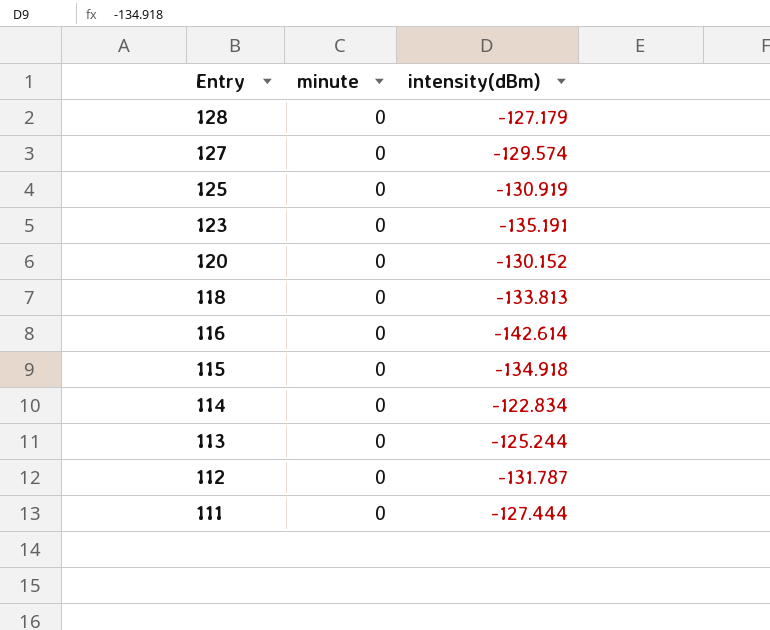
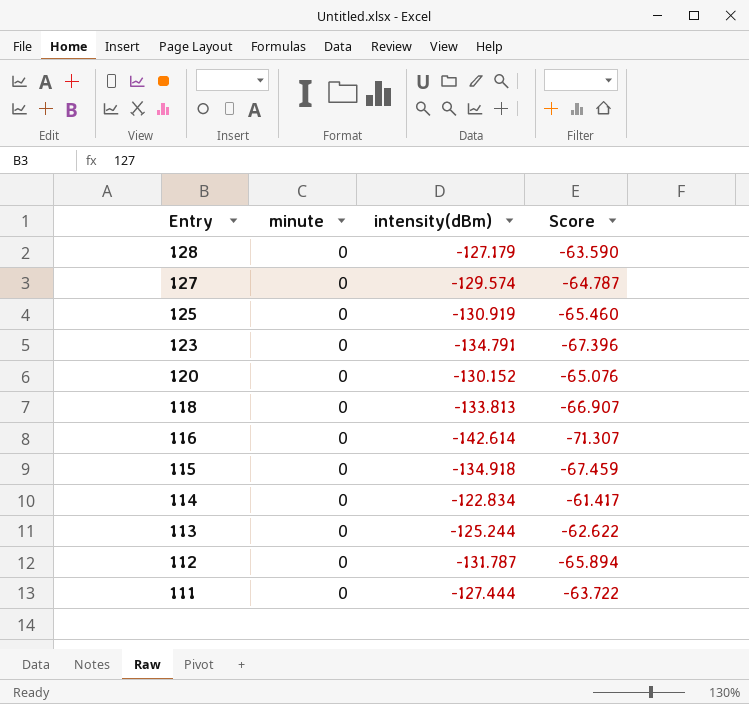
column Score | formula: none -> [intensity(dBm)] * 0.5
123 | intensity(dBm): -135.191 -> -134.791

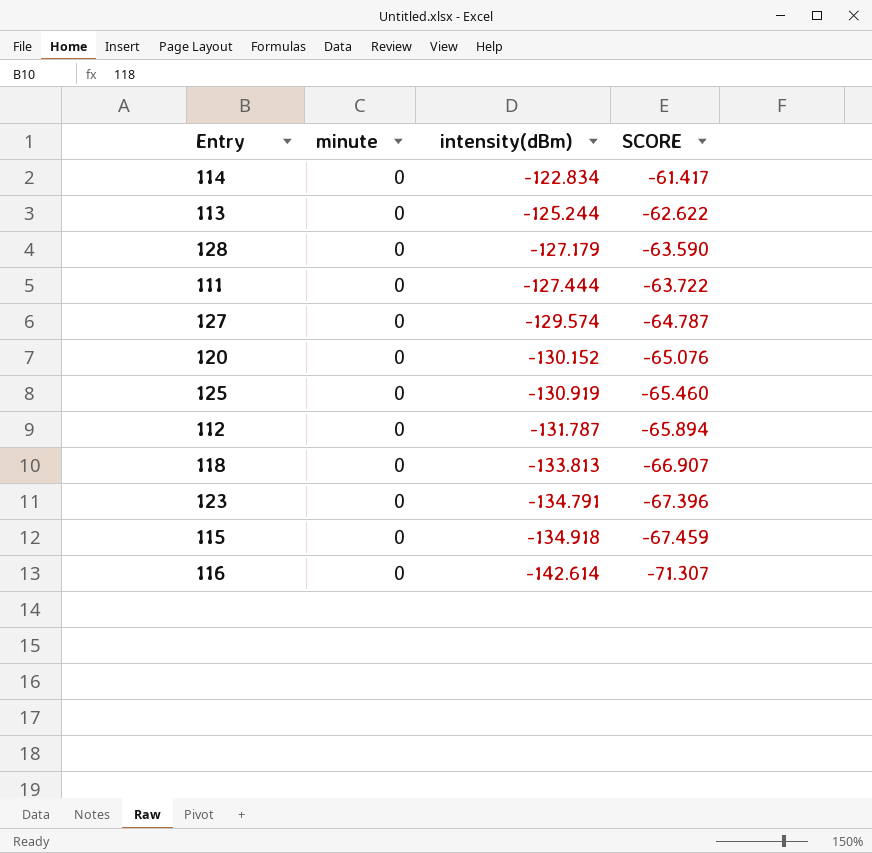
row order: Entry descending -> intensity(dBm) descending
column name: Score -> SCORE

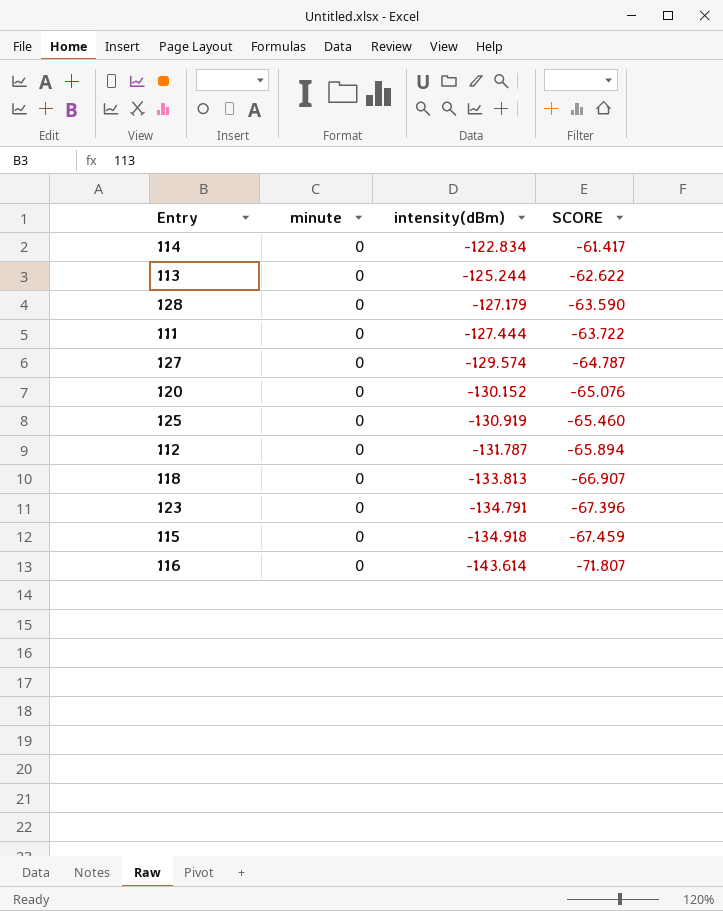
116 | intensity(dBm): -142.614 -> -143.614
116 | SCORE: -71.307 -> -71.807

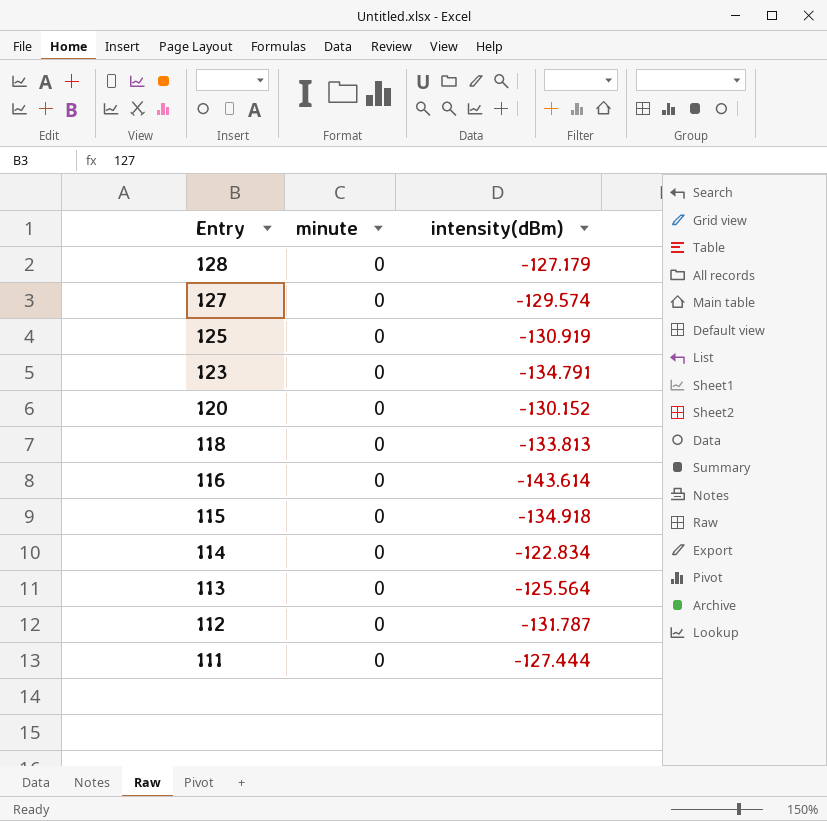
row order: intensity(dBm) descending -> Entry descending
column SCORE | formula: [intensity(dBm)] * 0.5 -> none
113 | intensity(dBm): -125.244 -> -125.564

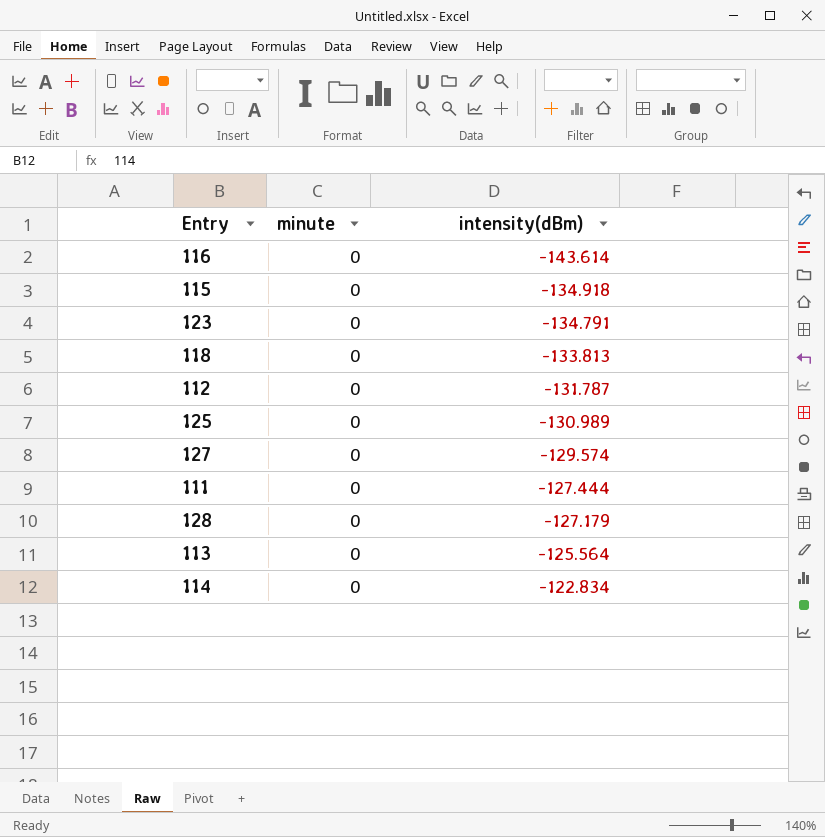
row order: Entry descending -> intensity(dBm) ascending
row 120: 0 | -130.152 -> none
125 | intensity(dBm): -130.919 -> -130.989

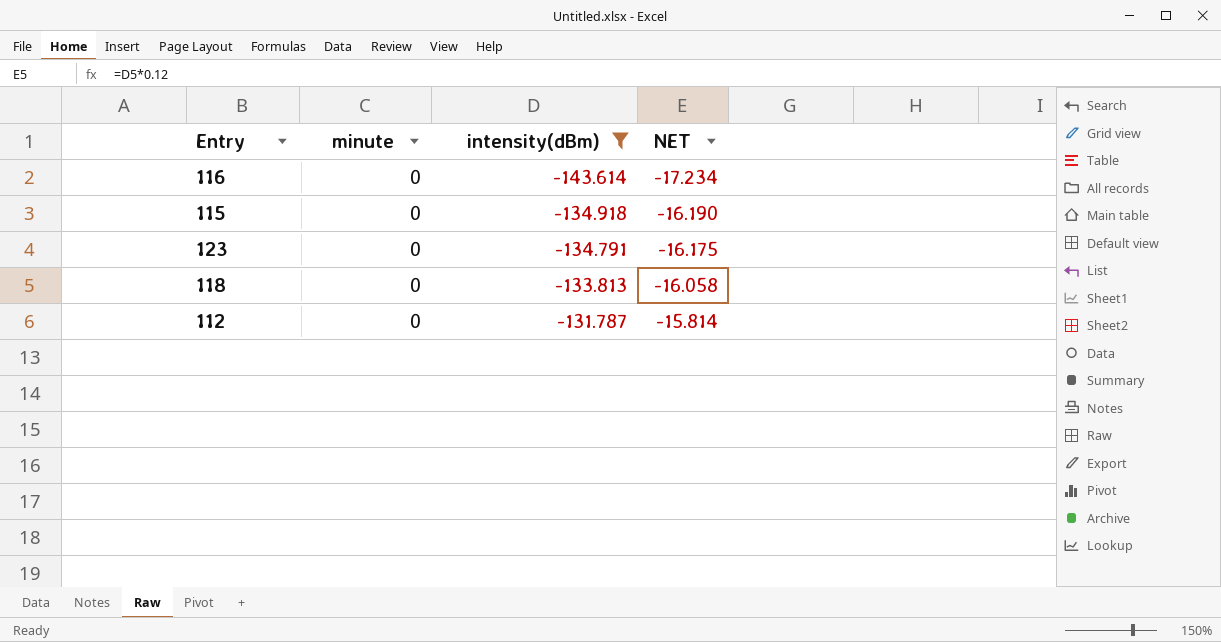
filter: none -> intensity(dBm) <= -131.787
column NET | formula: none -> [intensity(dBm)] * 0.12

